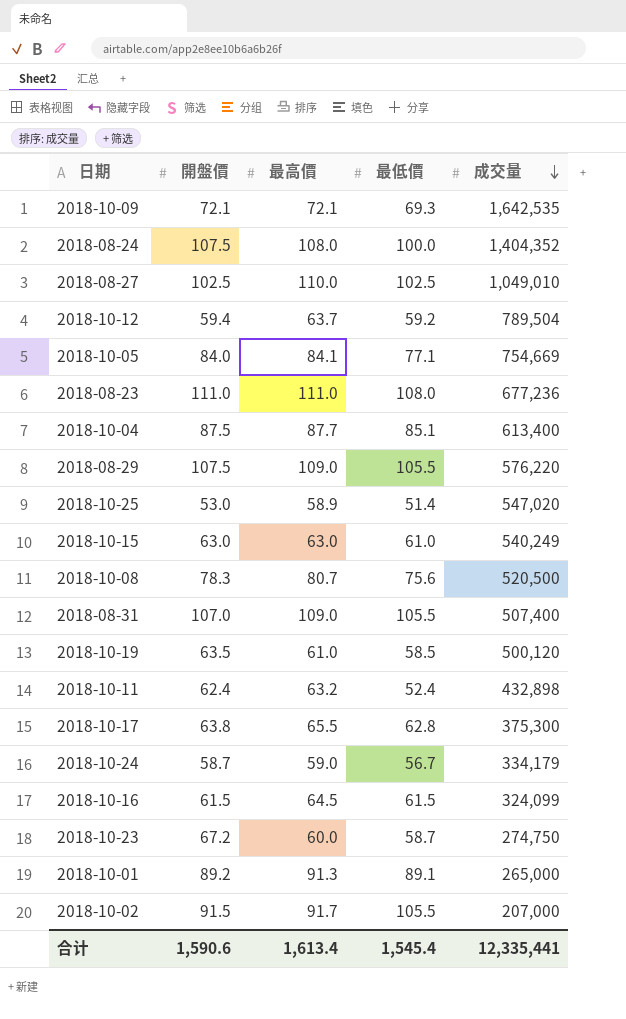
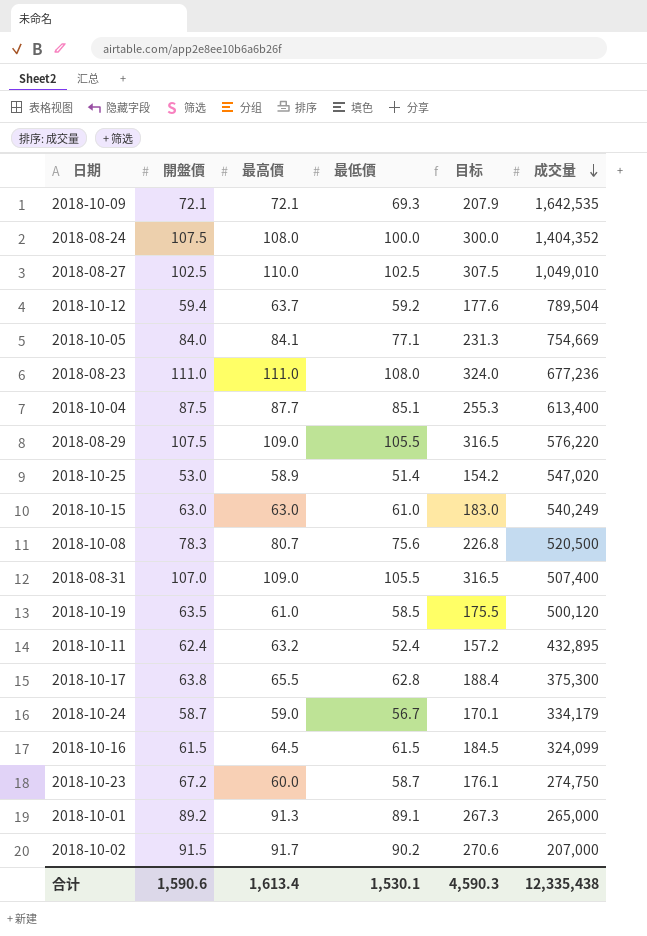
column 目标 | formula: none -> [最低價] * 3
2018-10-11 | 成交量: 432,898 -> 432,895
2018-10-02 | 最低價: 105.5 -> 90.2
合计 | 最低價: 1,545.4 -> 1,530.1
合计 | 成交量: 12,335,441 -> 12,335,438

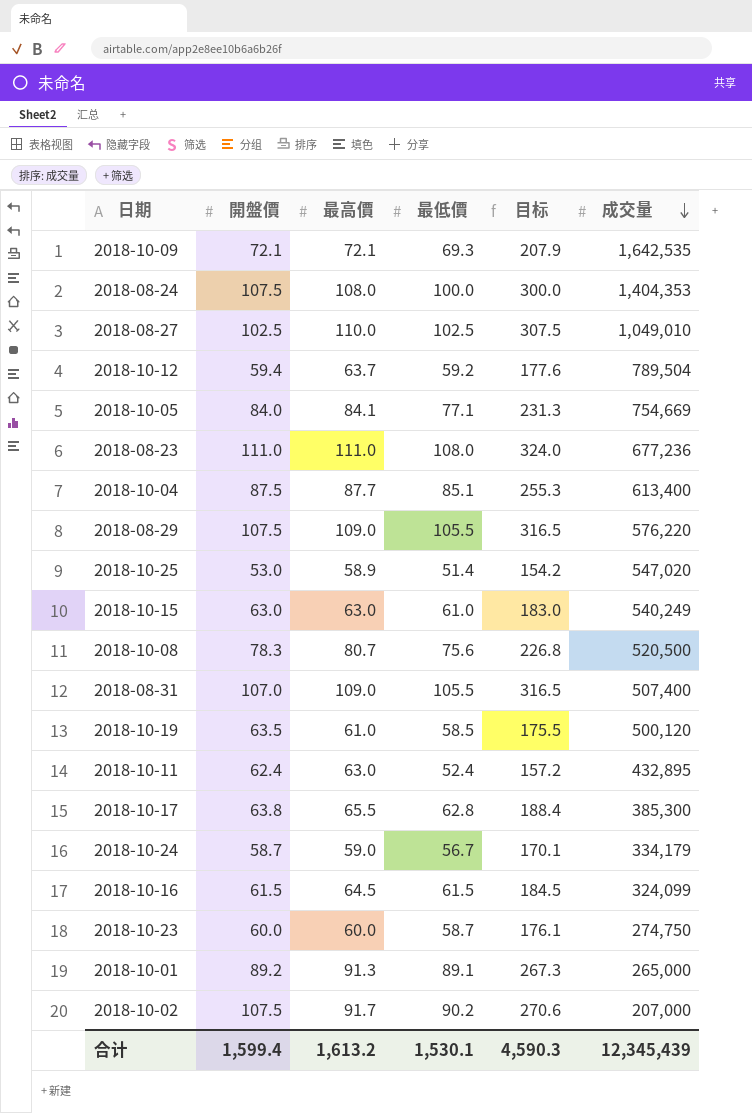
2018-08-24 | 成交量: 1,404,352 -> 1,404,353
2018-10-11 | 最高價: 63.2 -> 63.0
2018-10-17 | 成交量: 375,300 -> 385,300
2018-10-23 | 開盤價: 67.2 -> 60.0
2018-10-02 | 開盤價: 91.5 -> 107.5
合计 | 開盤價: 1,590.6 -> 1,599.4
合计 | 最高價: 1,613.4 -> 1,613.2
合计 | 成交量: 12,335,438 -> 12,345,439

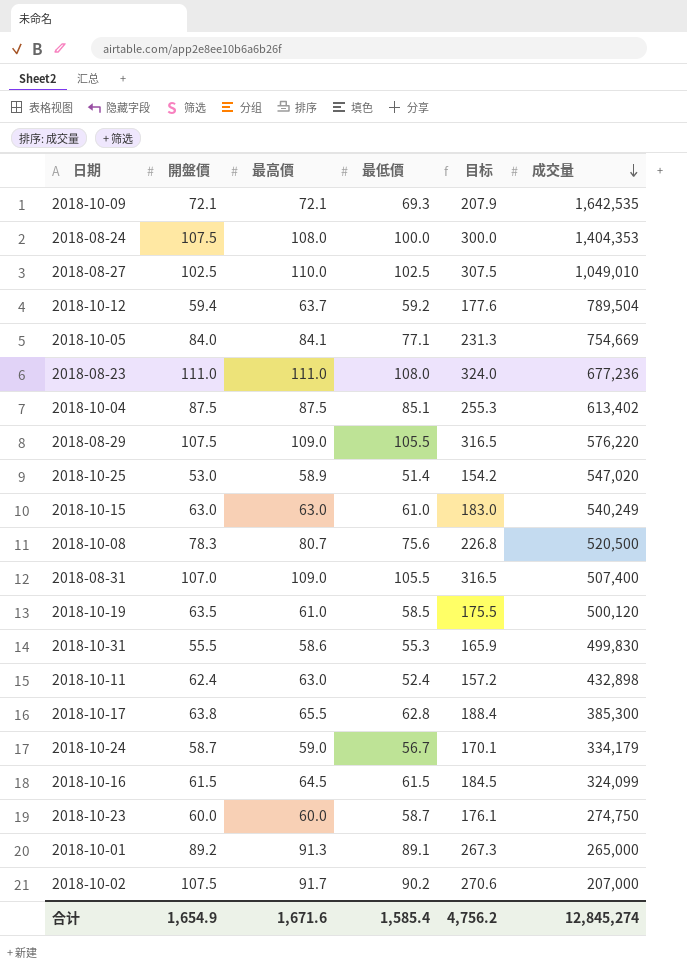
2018-10-04 | 最高價: 87.7 -> 87.5
2018-10-04 | 成交量: 613,400 -> 613,402
row 2018-10-31: none -> 55.5 | 58.6 | 55.3 | 165.9 | 499,830
2018-10-11 | 成交量: 432,895 -> 432,898
合计 | 開盤價: 1,599.4 -> 1,654.9
合计 | 最高價: 1,613.2 -> 1,671.6
合计 | 最低價: 1,530.1 -> 1,585.4
合计 | 目标: 4,590.3 -> 4,756.2
合计 | 成交量: 12,345,439 -> 12,845,274

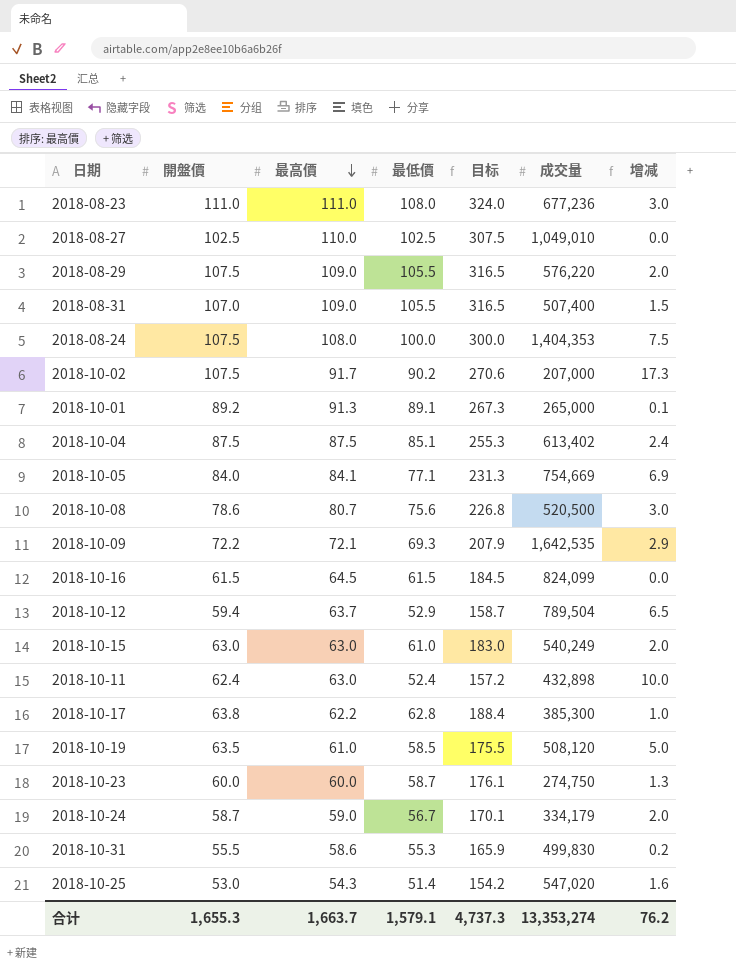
row order: 成交量 descending -> 最高價 descending
column 增减 | formula: none -> [開盤價] - [最低價]
2018-10-08 | 開盤價: 78.3 -> 78.6
2018-10-09 | 開盤價: 72.1 -> 72.2
2018-10-16 | 成交量: 324,099 -> 824,099
2018-10-12 | 最低價: 59.2 -> 52.9
2018-10-12 | 目标: 177.6 -> 158.7
2018-10-17 | 最高價: 65.5 -> 62.2
2018-10-19 | 成交量: 500,120 -> 508,120
2018-10-25 | 最高價: 58.9 -> 54.3
合计 | 開盤價: 1,654.9 -> 1,655.3
合计 | 最高價: 1,671.6 -> 1,663.7
合计 | 最低價: 1,585.4 -> 1,579.1
合计 | 目标: 4,756.2 -> 4,737.3
合计 | 成交量: 12,845,274 -> 13,353,274

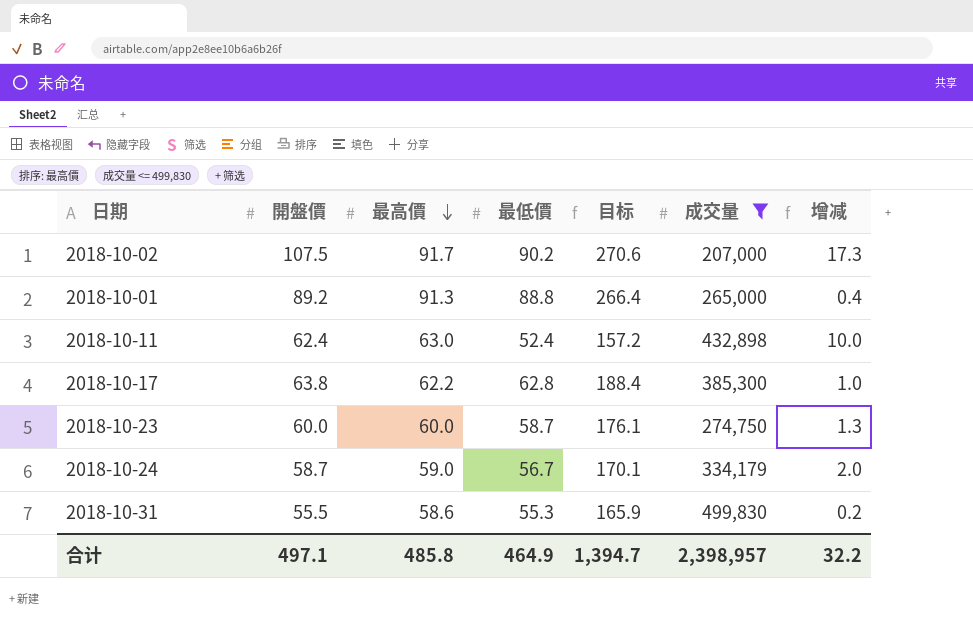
filter: none -> 成交量 <= 499,830
2018-10-01 | 最低價: 89.1 -> 88.8
2018-10-01 | 目标: 267.3 -> 266.4
2018-10-01 | 增减: 0.1 -> 0.4
合计 | 開盤價: 1,655.3 -> 497.1
合计 | 最高價: 1,663.7 -> 485.8
合计 | 最低價: 1,579.1 -> 464.9
合计 | 目标: 4,737.3 -> 1,394.7
合计 | 成交量: 13,353,274 -> 2,398,957
合计 | 增减: 76.2 -> 32.2

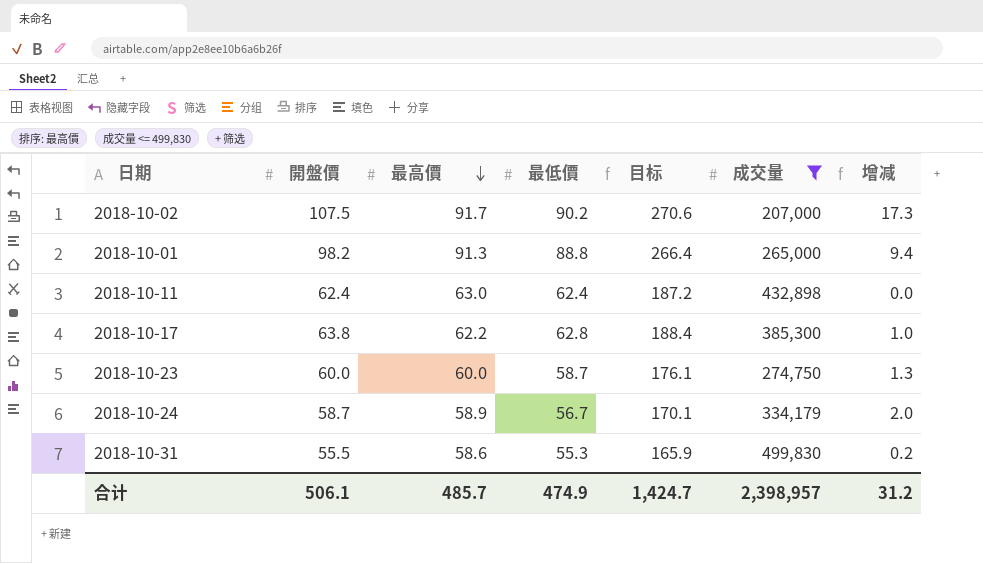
2018-10-01 | 開盤價: 89.2 -> 98.2
2018-10-01 | 增减: 0.4 -> 9.4
2018-10-11 | 最低價: 52.4 -> 62.4
2018-10-11 | 目标: 157.2 -> 187.2
2018-10-11 | 增减: 10.0 -> 0.0
2018-10-24 | 最高價: 59.0 -> 58.9
合计 | 開盤價: 497.1 -> 506.1
合计 | 最高價: 485.8 -> 485.7
合计 | 最低價: 464.9 -> 474.9
合计 | 目标: 1,394.7 -> 1,424.7
合计 | 增减: 32.2 -> 31.2

